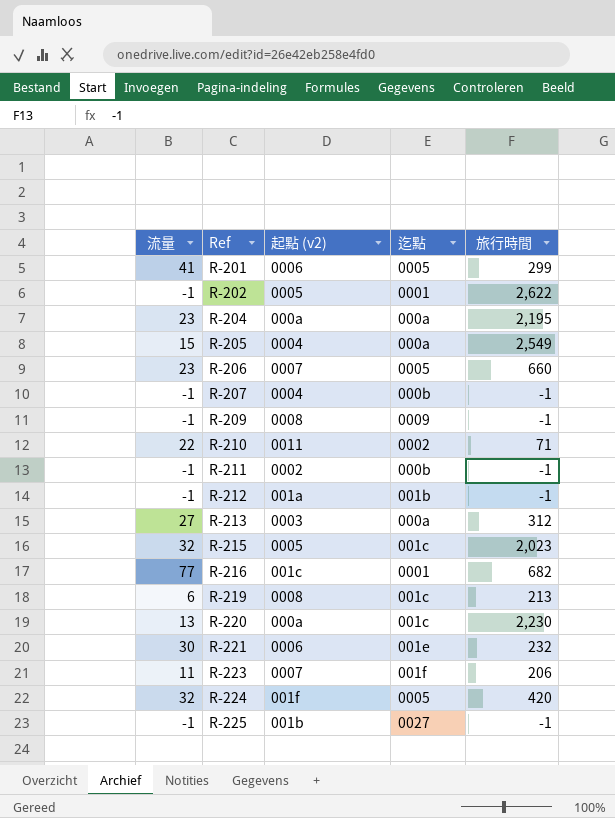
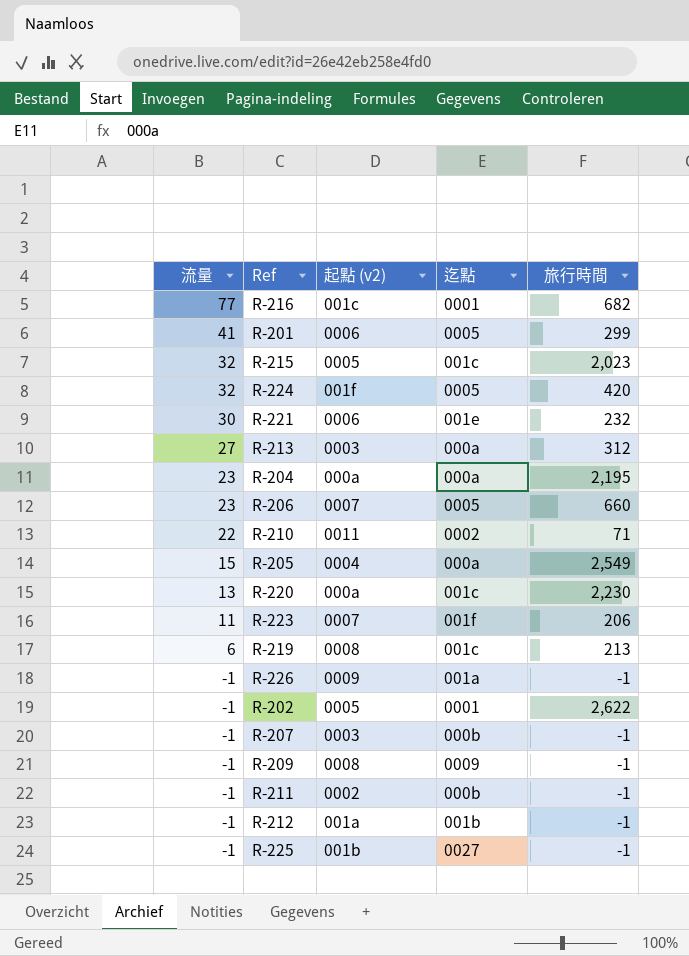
row order: Ref ascending -> 流量 descending
row R-226: none -> -1 | 0009 | 001a | -1
R-207 | 起點 (v2): 0004 -> 0003

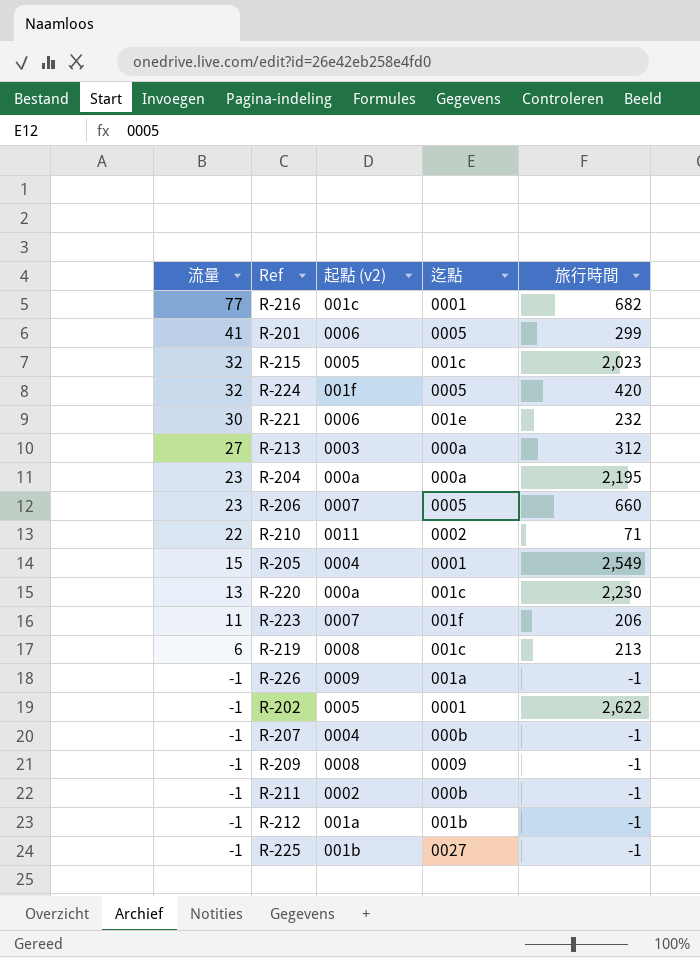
R-205 | 迄點: 000a -> 0001
R-207 | 起點 (v2): 0003 -> 0004

